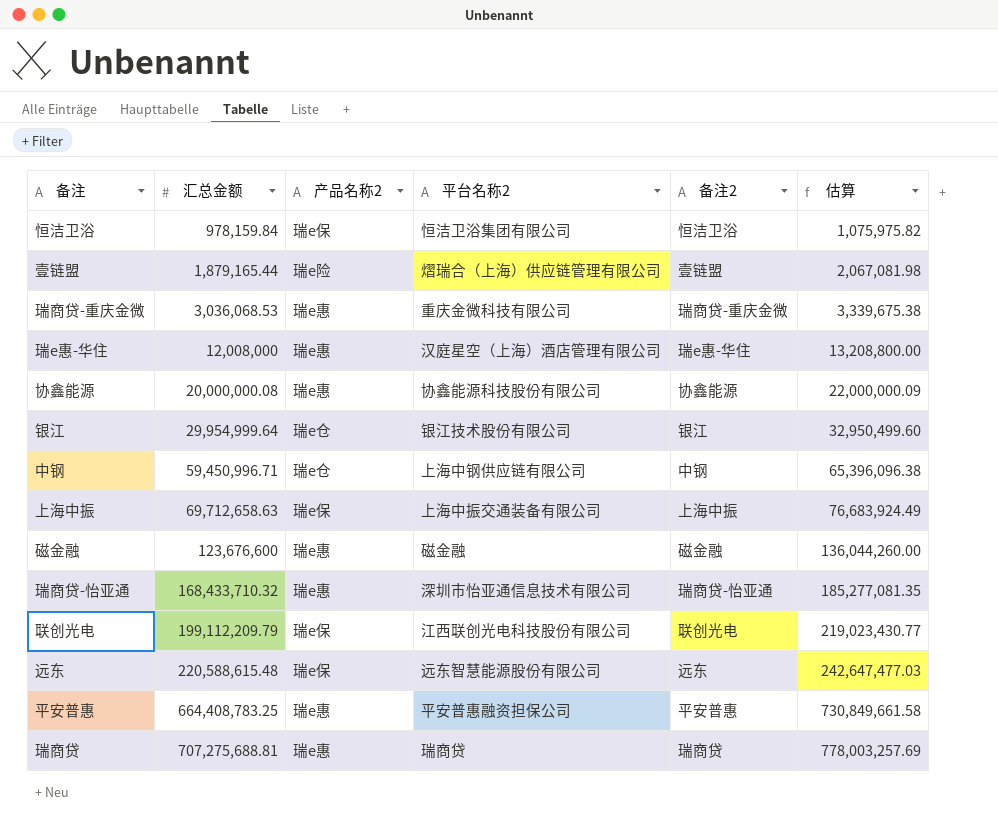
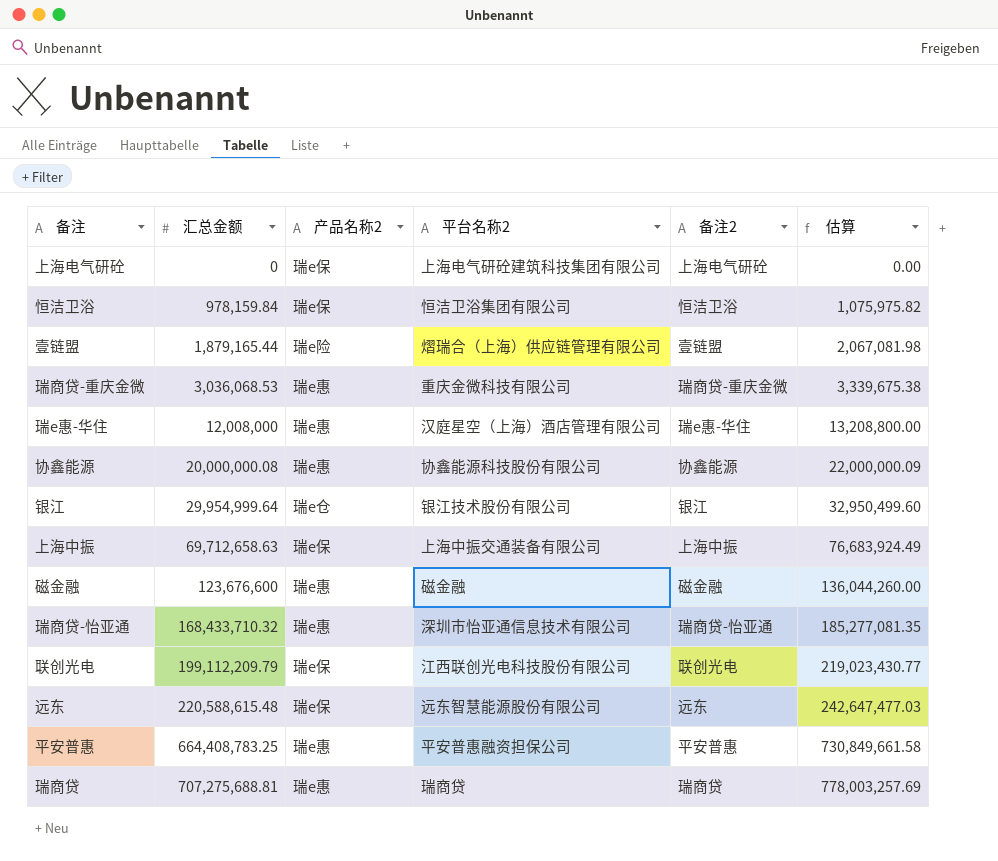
row 中钢: 59,450,996.71 | 瑞e仓 | 上海中钢供应链有限公司 | 中钢 | 65,396,096.38 -> none
row 上海电气研砼: none -> 0 | 瑞e保 | 上海电气研砼建筑科技集团有限公司 | 上海电气研砼 | 0.00

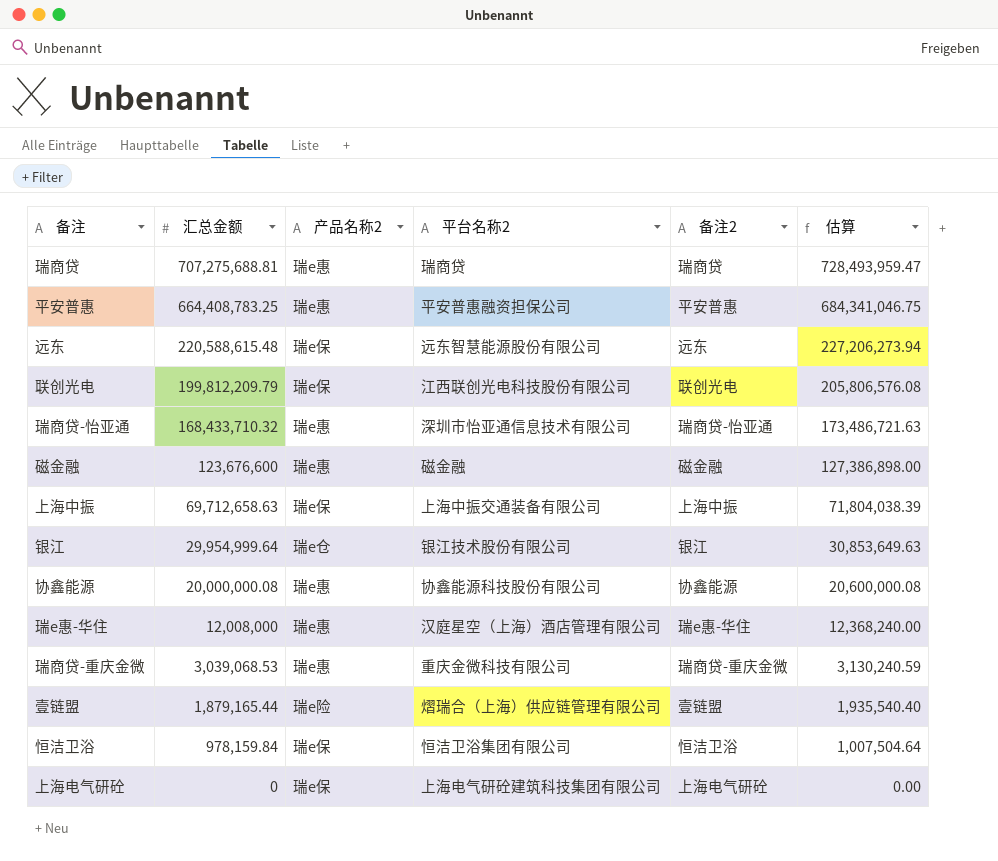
row order: 汇总金额 ascending -> 汇总金额 descending
column 估算 | formula: [汇总金额] * 1.1 -> [汇总金额] * 1.03
联创光电 | 汇总金额: 199,112,209.79 -> 199,812,209.79
瑞商贷-重庆金微 | 汇总金额: 3,036,068.53 -> 3,039,068.53

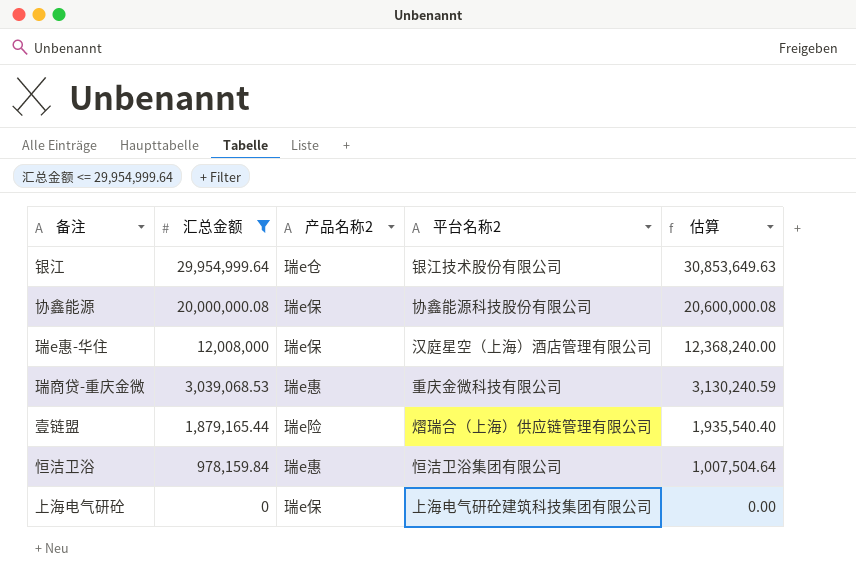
filter: none -> 汇总金额 <= 29,954,999.64
column 备注2 | position: 5 -> none
协鑫能源 | 产品名称2: 瑞e惠 -> 瑞e保
瑞e惠-华住 | 产品名称2: 瑞e惠 -> 瑞e保
恒洁卫浴 | 产品名称2: 瑞e保 -> 瑞e惠

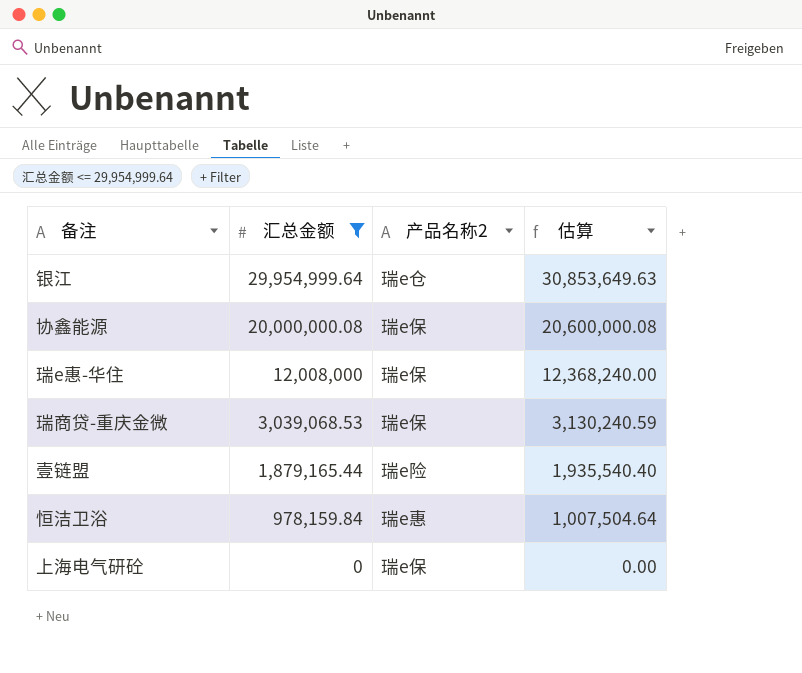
column 平台名称2 | position: 4 -> none
瑞商贷-重庆金微 | 产品名称2: 瑞e惠 -> 瑞e保

